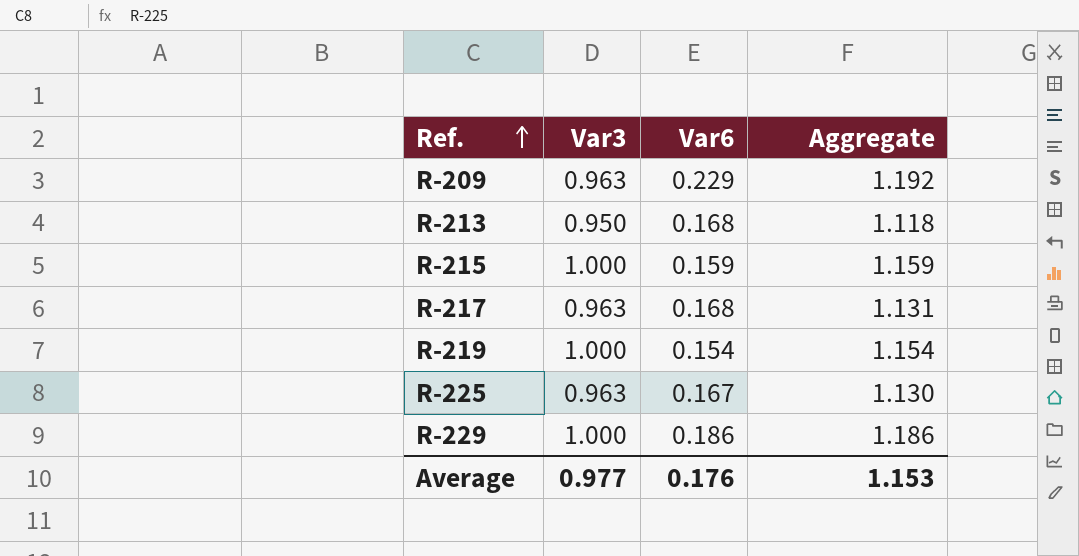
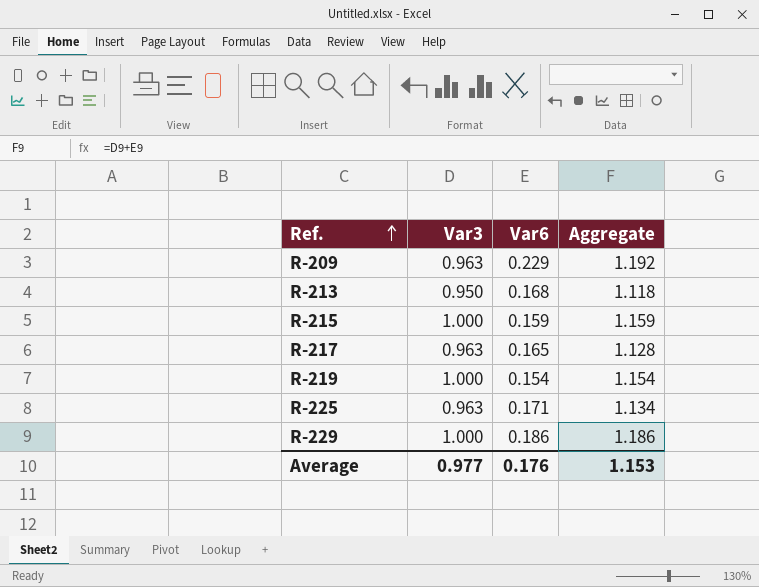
R-217 | Var6: 0.168 -> 0.165
R-217 | Aggregate: 1.131 -> 1.128
R-225 | Var6: 0.167 -> 0.171
R-225 | Aggregate: 1.130 -> 1.134

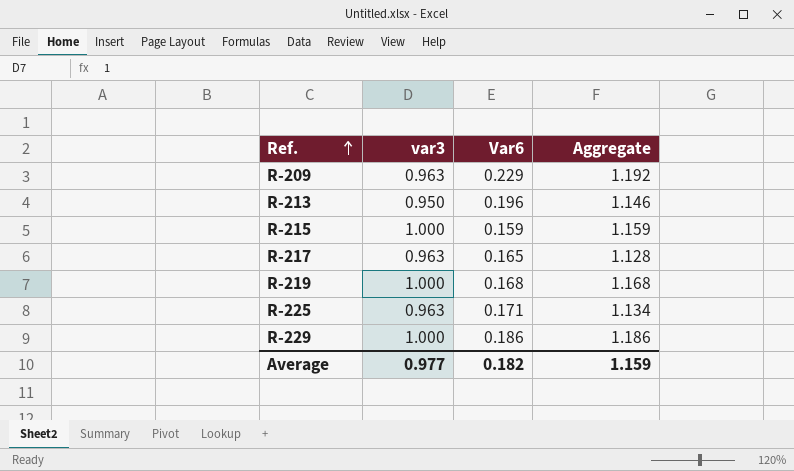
column name: Var3 -> var3
R-213 | Var6: 0.168 -> 0.196
R-213 | Aggregate: 1.118 -> 1.146
R-219 | Var6: 0.154 -> 0.168
R-219 | Aggregate: 1.154 -> 1.168
Average | Var6: 0.176 -> 0.182
Average | Aggregate: 1.153 -> 1.159

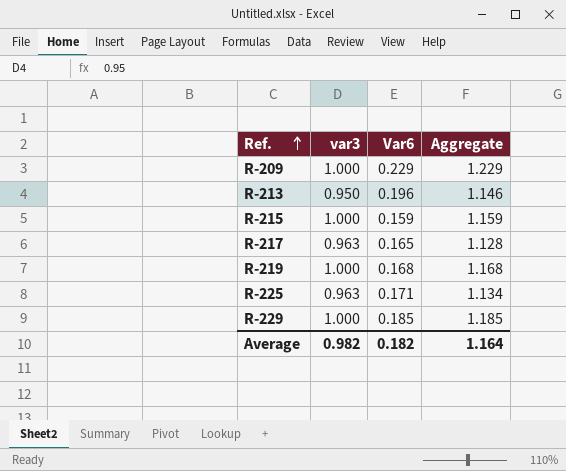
R-209 | var3: 0.963 -> 1.000
R-209 | Aggregate: 1.192 -> 1.229
R-229 | Var6: 0.186 -> 0.185
R-229 | Aggregate: 1.186 -> 1.185
Average | var3: 0.977 -> 0.982
Average | Aggregate: 1.159 -> 1.164

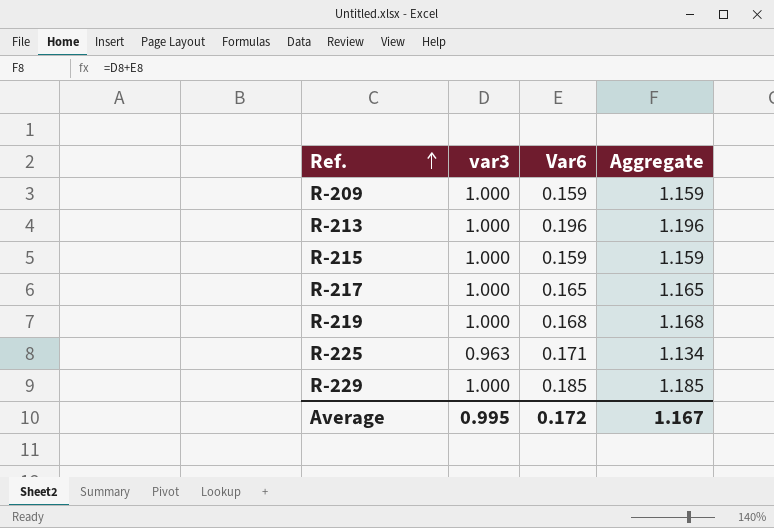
R-209 | Var6: 0.229 -> 0.159
R-209 | Aggregate: 1.229 -> 1.159
R-213 | var3: 0.950 -> 1.000
R-213 | Aggregate: 1.146 -> 1.196
R-217 | var3: 0.963 -> 1.000
R-217 | Aggregate: 1.128 -> 1.165
Average | var3: 0.982 -> 0.995
Average | Var6: 0.182 -> 0.172
Average | Aggregate: 1.164 -> 1.167

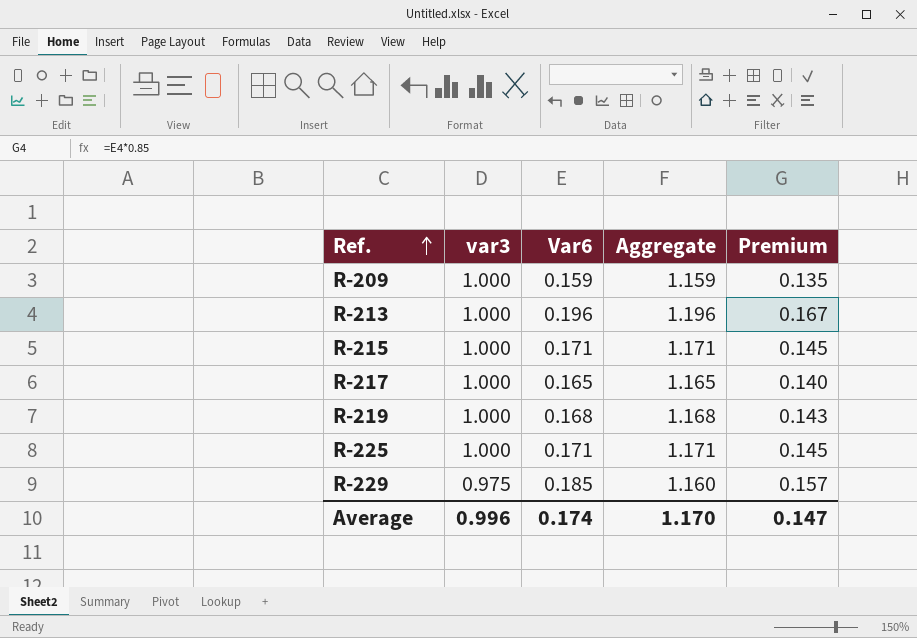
column Premium | formula: none -> [Var6] * 0.85
R-215 | Var6: 0.159 -> 0.171
R-215 | Aggregate: 1.159 -> 1.171
R-225 | var3: 0.963 -> 1.000
R-225 | Aggregate: 1.134 -> 1.171
R-229 | var3: 1.000 -> 0.975
R-229 | Aggregate: 1.185 -> 1.160
Average | var3: 0.995 -> 0.996
Average | Var6: 0.172 -> 0.174
Average | Aggregate: 1.167 -> 1.170

